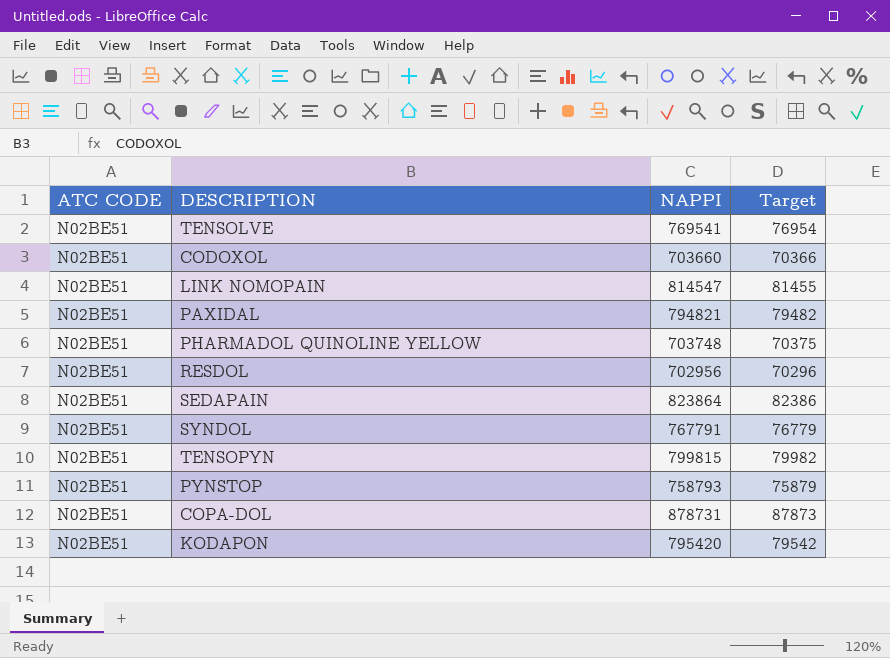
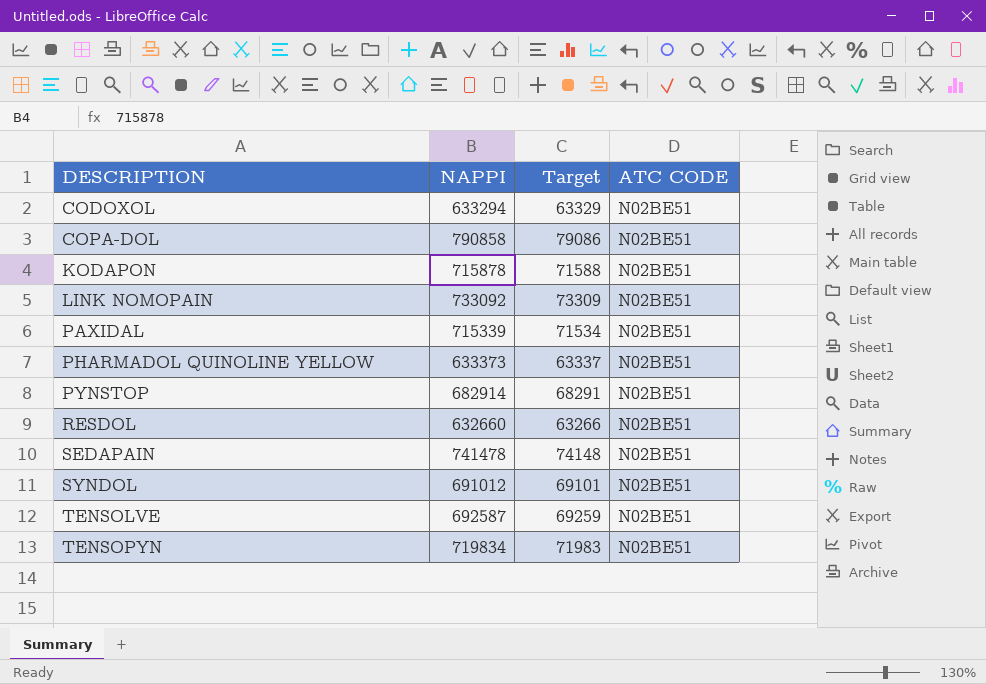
row order: none -> DESCRIPTION ascending
column ATC CODE | position: 1 -> 4
CODOXOL | NAPPI: 703660 -> 633294
CODOXOL | Target: 70366 -> 63329
COPA-DOL | NAPPI: 878731 -> 790858
COPA-DOL | Target: 87873 -> 79086
KODAPON | NAPPI: 795420 -> 715878
KODAPON | Target: 79542 -> 71588
LINK NOMOPAIN | NAPPI: 814547 -> 733092
LINK NOMOPAIN | Target: 81455 -> 73309
PAXIDAL | NAPPI: 794821 -> 715339
PAXIDAL | Target: 79482 -> 71534
PHARMADOL QUINOLINE YELLOW | NAPPI: 703748 -> 633373
PHARMADOL QUINOLINE YELLOW | Target: 70375 -> 63337
PYNSTOP | NAPPI: 758793 -> 682914
PYNSTOP | Target: 75879 -> 68291
RESDOL | NAPPI: 702956 -> 632660
RESDOL | Target: 70296 -> 63266
SEDAPAIN | NAPPI: 823864 -> 741478
SEDAPAIN | Target: 82386 -> 74148
SYNDOL | NAPPI: 767791 -> 691012
SYNDOL | Target: 76779 -> 69101
TENSOLVE | NAPPI: 769541 -> 692587
TENSOLVE | Target: 76954 -> 69259
TENSOPYN | NAPPI: 799815 -> 719834
TENSOPYN | Target: 79982 -> 71983

